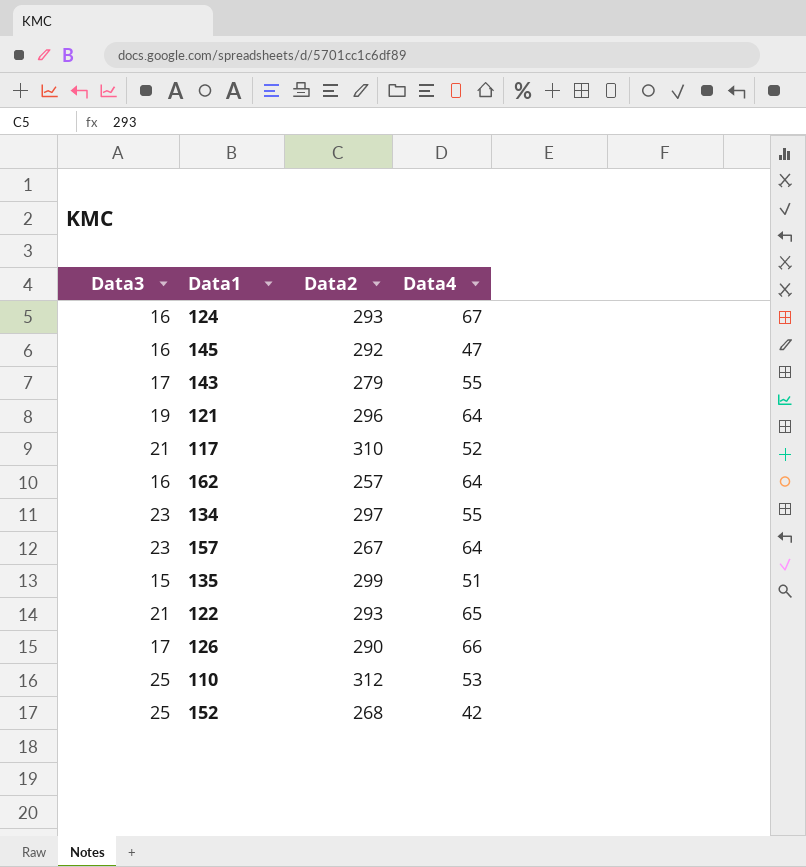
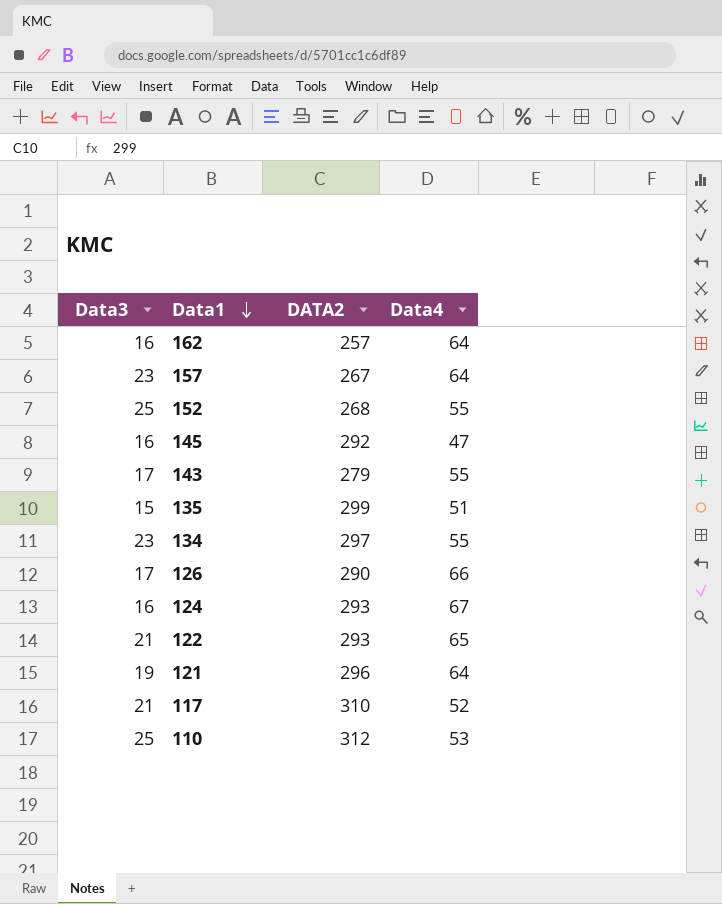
row order: none -> Data1 descending
column name: Data2 -> DATA2
152 | Data4: 42 -> 55

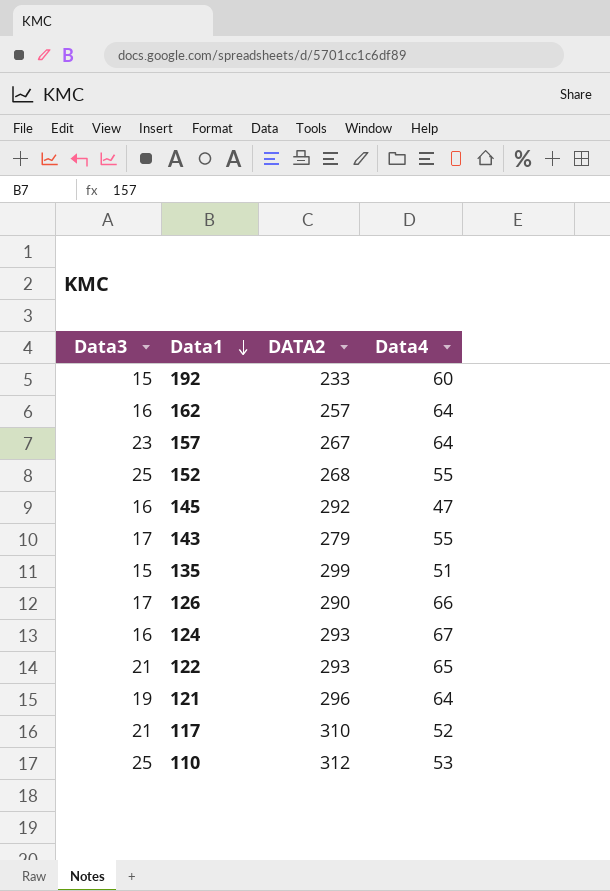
row 134: 23 | 297 | 55 -> none
row 192: none -> 15 | 233 | 60

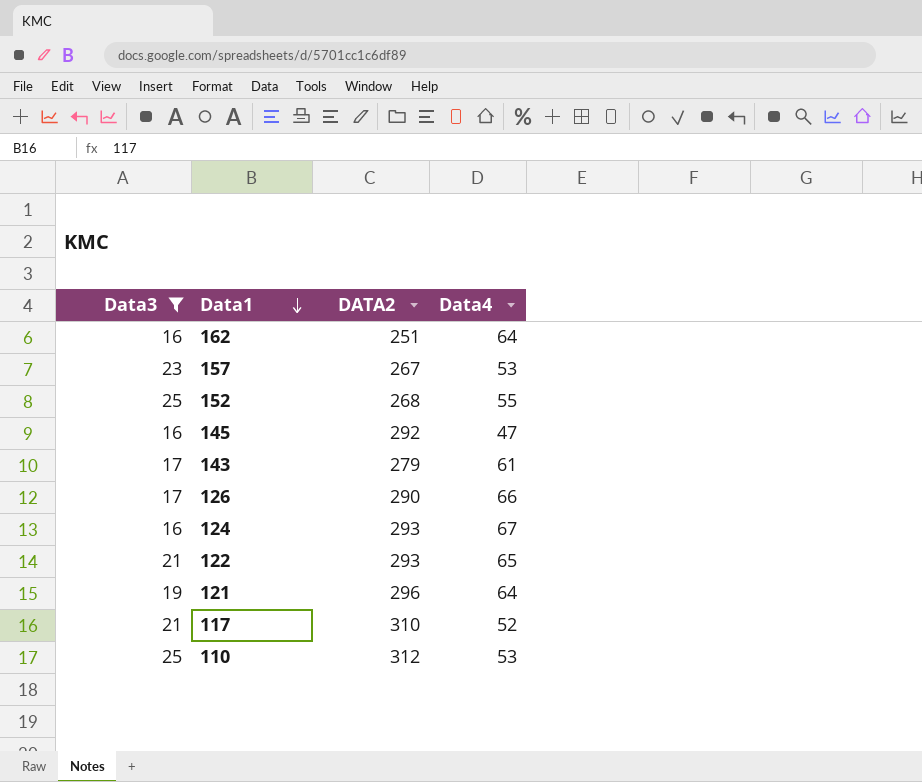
filter: none -> Data3 != 15
162 | DATA2: 257 -> 251
157 | Data4: 64 -> 53
143 | Data4: 55 -> 61

